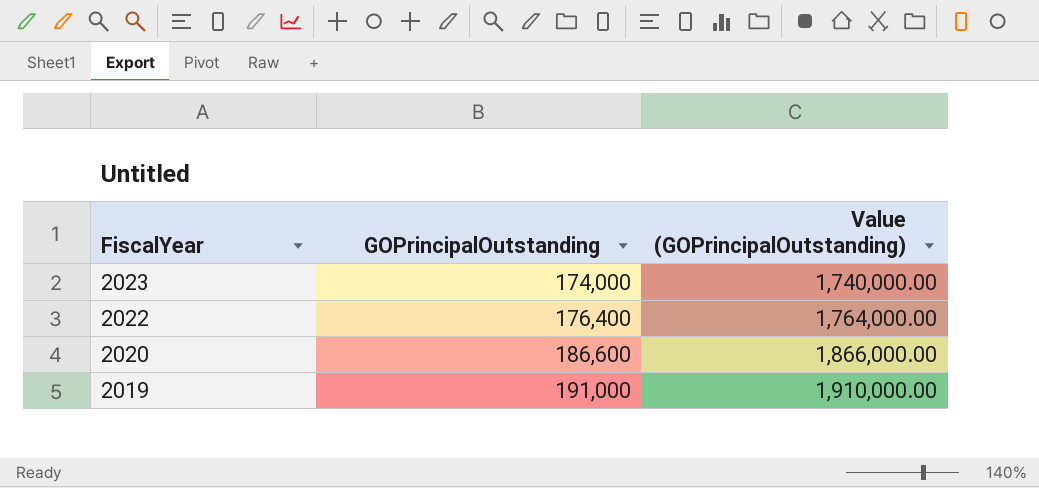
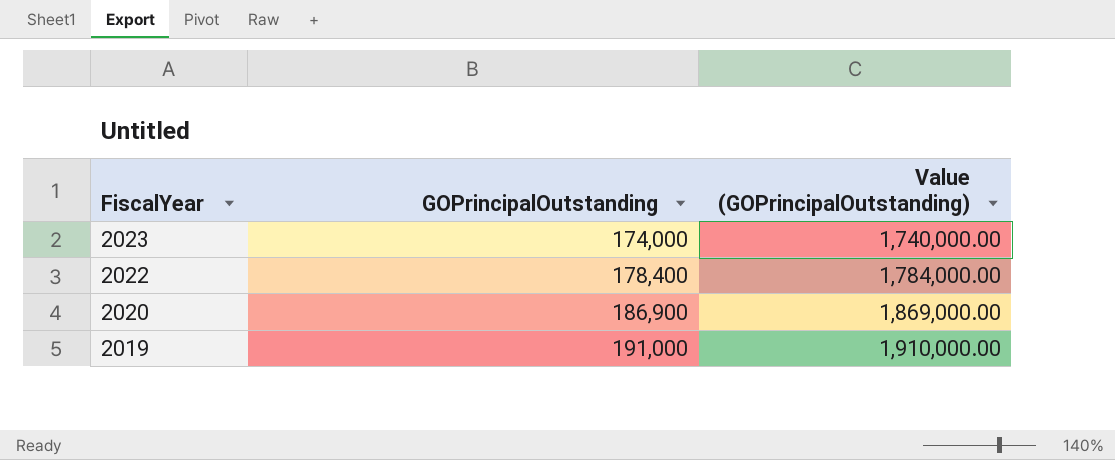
2022 | GOPrincipalOutstanding: 176,400 -> 178,400
2022 | Value (GOPrincipalOutstanding): 1,764,000.00 -> 1,784,000.00
2020 | GOPrincipalOutstanding: 186,600 -> 186,900
2020 | Value (GOPrincipalOutstanding): 1,866,000.00 -> 1,869,000.00

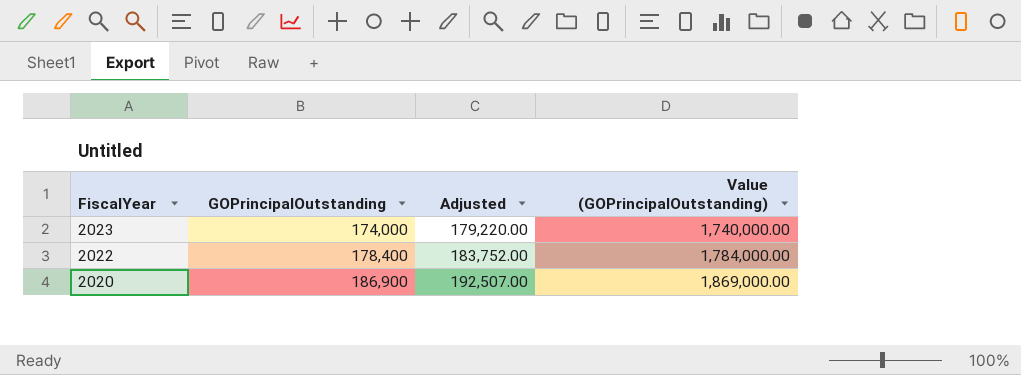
column Adjusted | formula: none -> [GOPrincipalOutstanding] * 1.03
row 2019: 191,000 | 1,910,000.00 -> none

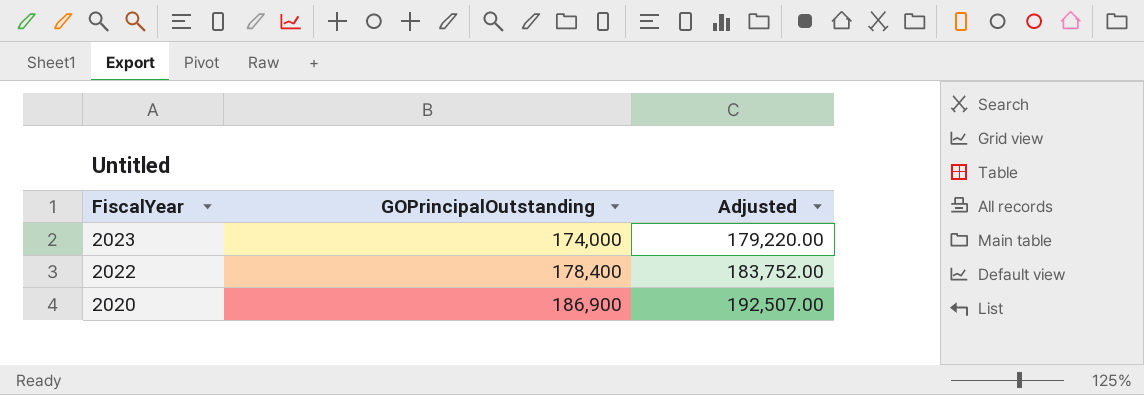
column Value (GOPrincipalOutstanding) | formula: [GOPrincipalOutstanding] * 10 -> none

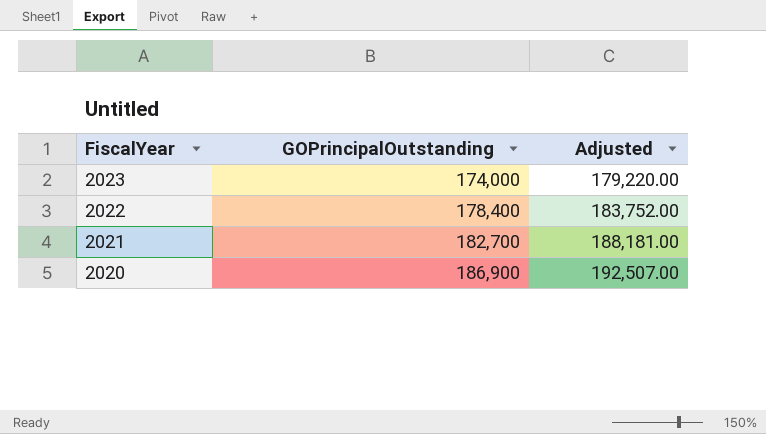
row 2021: none -> 182,700 | 188,181.00

